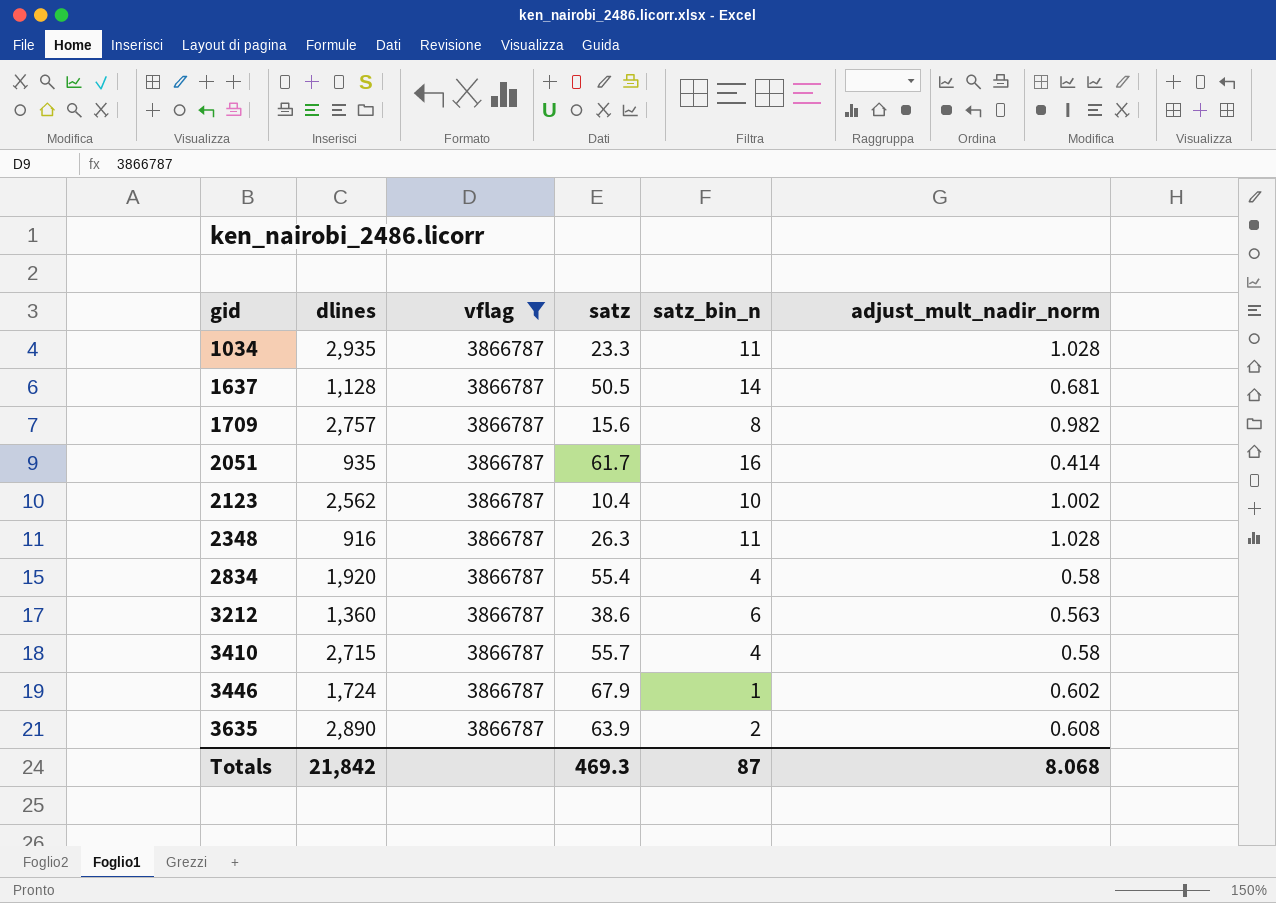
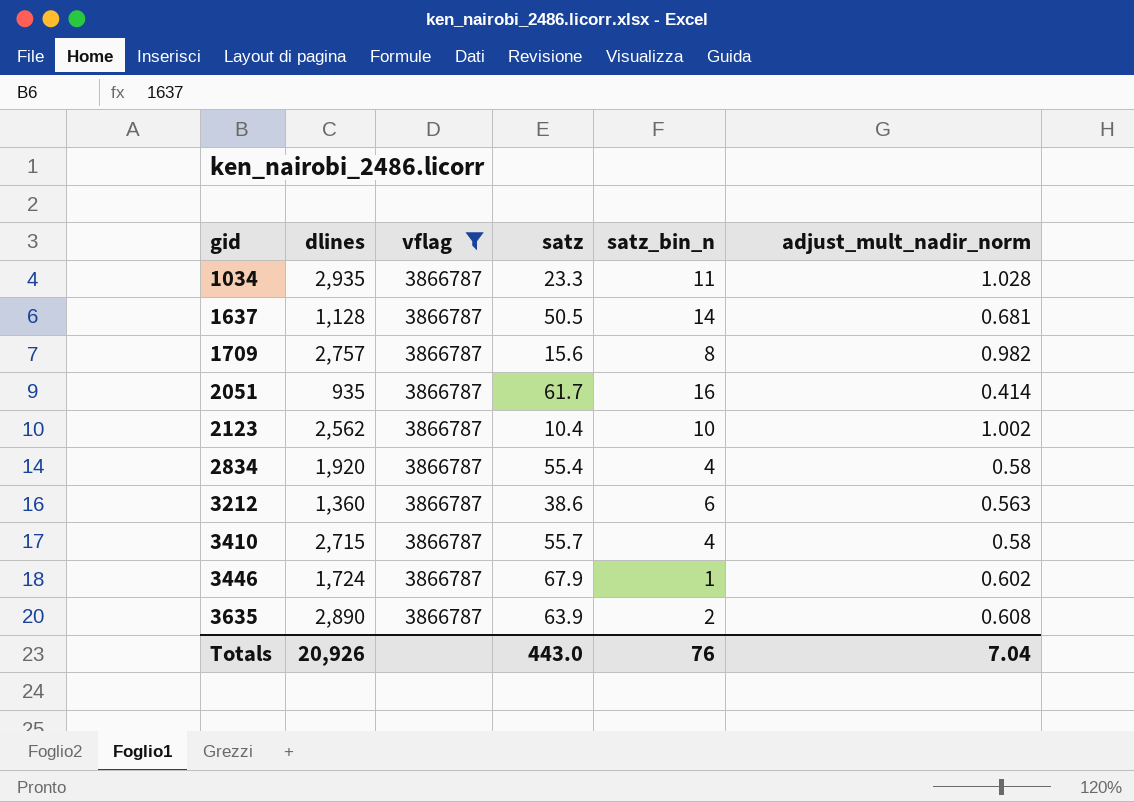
row 2348: 916 | 3866787 | 26.3 | 11 | 1.028 -> none
Totals | dlines: 21,842 -> 20,926
Totals | satz: 469.3 -> 443.0
Totals | satz_bin_n: 87 -> 76
Totals | adjust_mult_nadir_norm: 8.068 -> 7.04

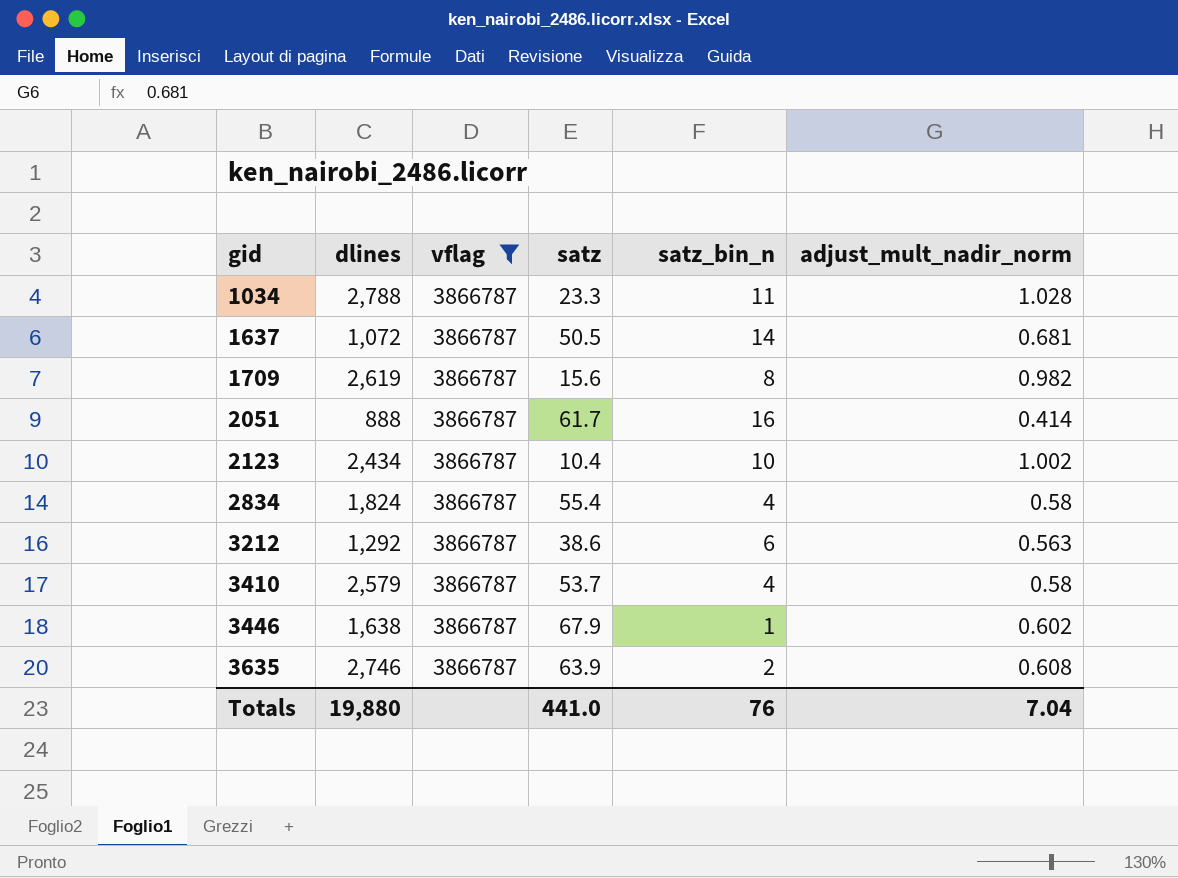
1034 | dlines: 2,935 -> 2,788
1637 | dlines: 1,128 -> 1,072
1709 | dlines: 2,757 -> 2,619
2051 | dlines: 935 -> 888
2123 | dlines: 2,562 -> 2,434
2834 | dlines: 1,920 -> 1,824
3212 | dlines: 1,360 -> 1,292
3410 | dlines: 2,715 -> 2,579
3410 | satz: 55.7 -> 53.7
3446 | dlines: 1,724 -> 1,638
3635 | dlines: 2,890 -> 2,746
Totals | dlines: 20,926 -> 19,880
Totals | satz: 443.0 -> 441.0

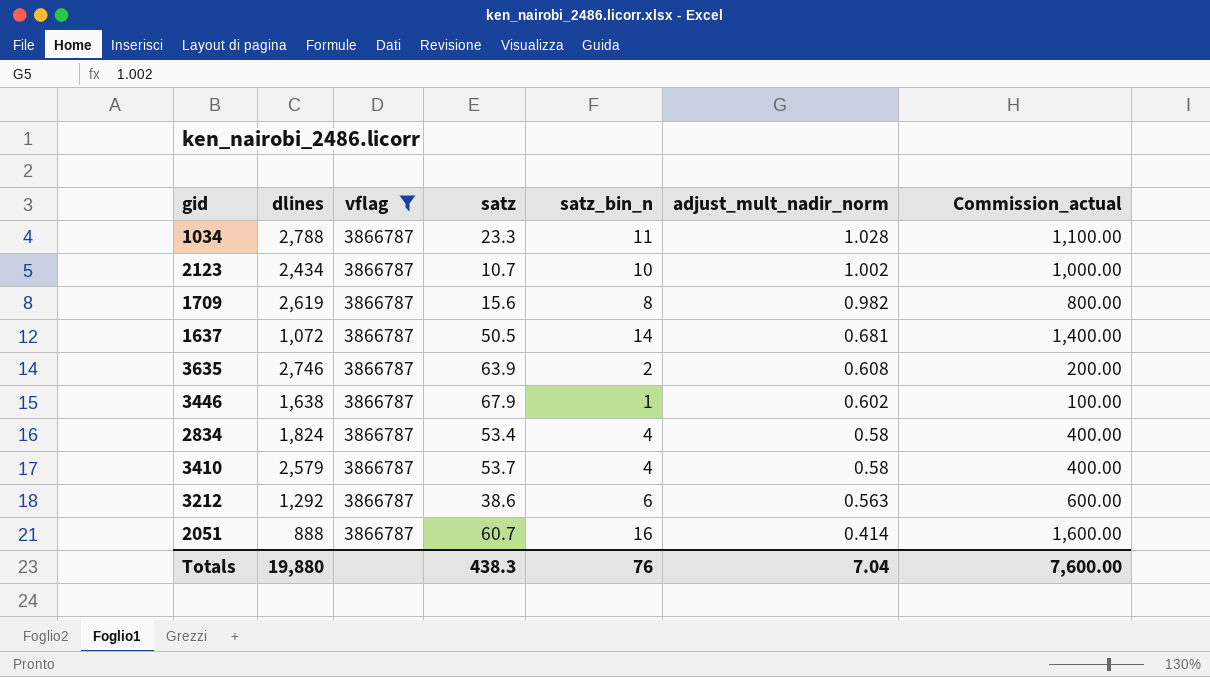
row order: gid ascending -> adjust_mult_nadir_norm descending
column Commission_actual | formula: none -> [satz_bin_n] * 100
2123 | satz: 10.4 -> 10.7
2834 | satz: 55.4 -> 53.4
2051 | satz: 61.7 -> 60.7
Totals | satz: 441.0 -> 438.3

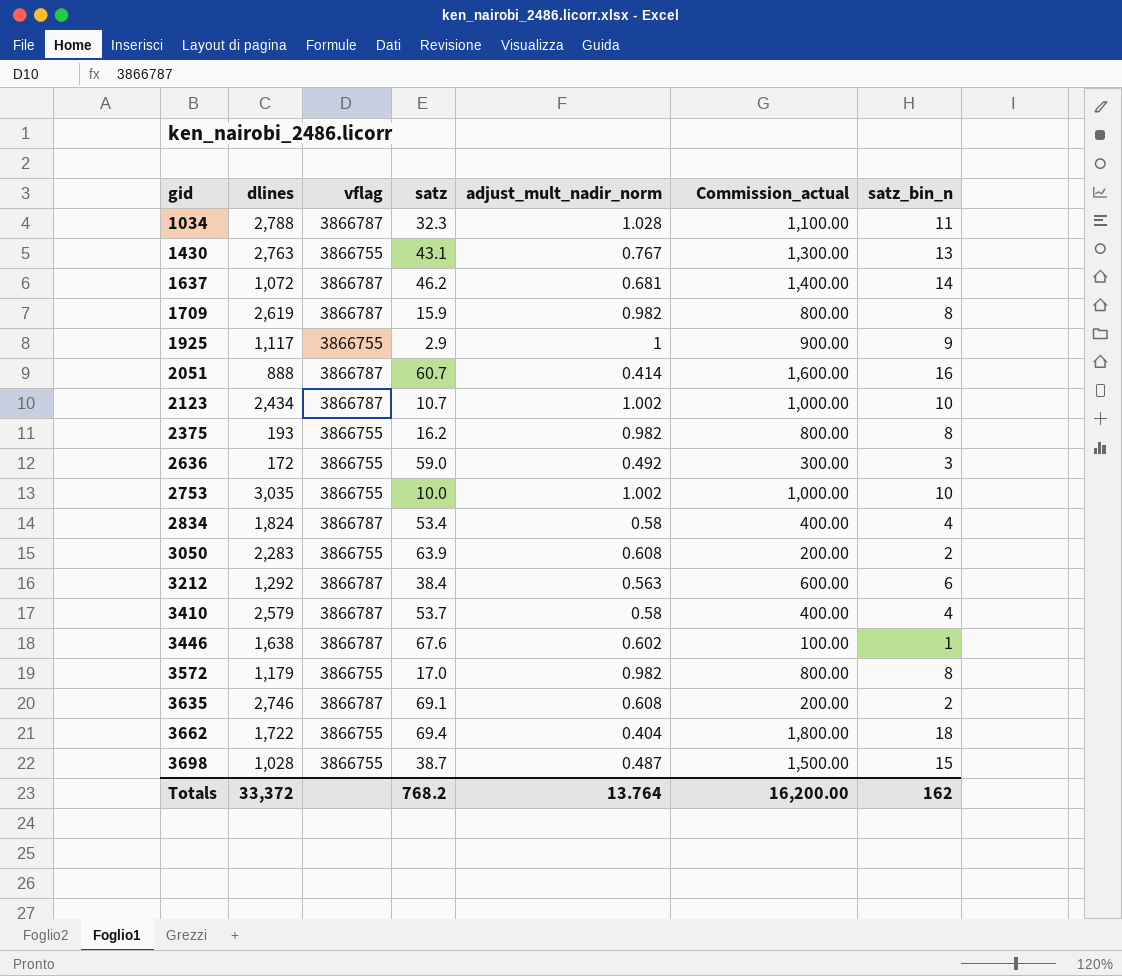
filter: vflag = 3866787 -> none
row order: adjust_mult_nadir_norm descending -> gid ascending
column satz_bin_n | position: 5 -> 7
1034 | satz: 23.3 -> 32.3
1637 | satz: 50.5 -> 46.2
1709 | satz: 15.6 -> 15.9
3212 | satz: 38.6 -> 38.4
3446 | satz: 67.9 -> 67.6
3635 | satz: 63.9 -> 69.1
Totals | dlines: 19,880 -> 33,372
Totals | satz: 438.3 -> 768.2
Totals | adjust_mult_nadir_norm: 7.04 -> 13.764
Totals | Commission_actual: 7,600.00 -> 16,200.00
Totals | satz_bin_n: 76 -> 162

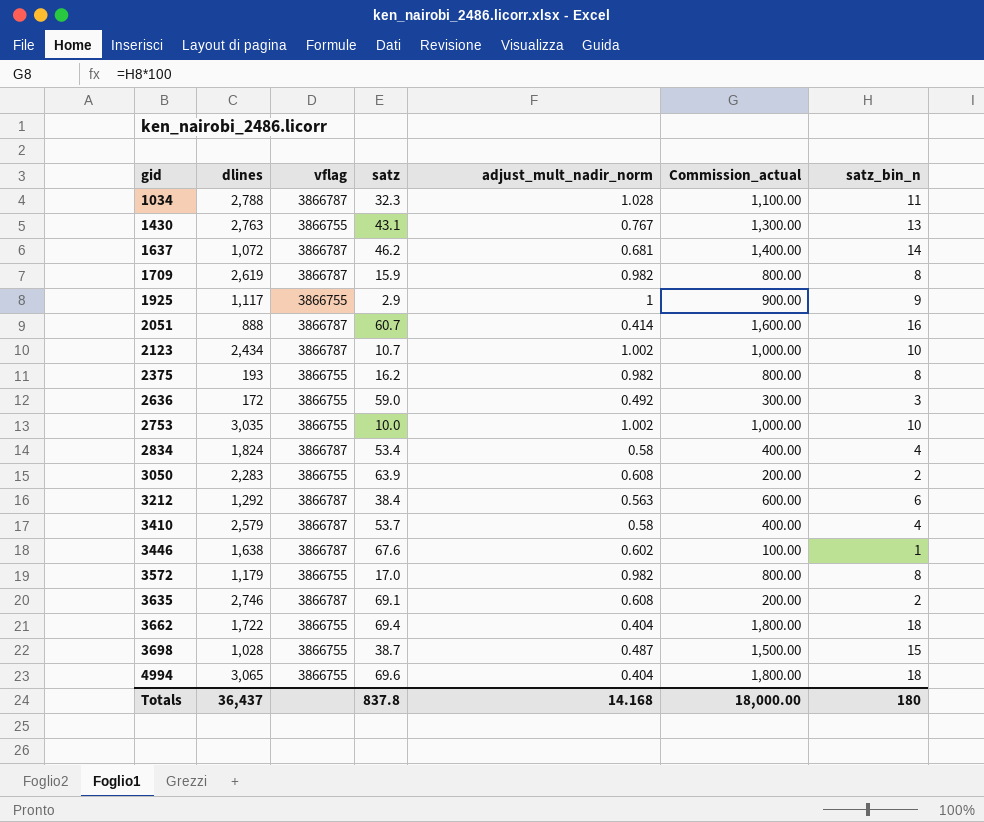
row 4994: none -> 3,065 | 3866755 | 69.6 | 0.404 | 1,800.00 | 18
Totals | dlines: 33,372 -> 36,437
Totals | satz: 768.2 -> 837.8
Totals | adjust_mult_nadir_norm: 13.764 -> 14.168
Totals | Commission_actual: 16,200.00 -> 18,000.00
Totals | satz_bin_n: 162 -> 180

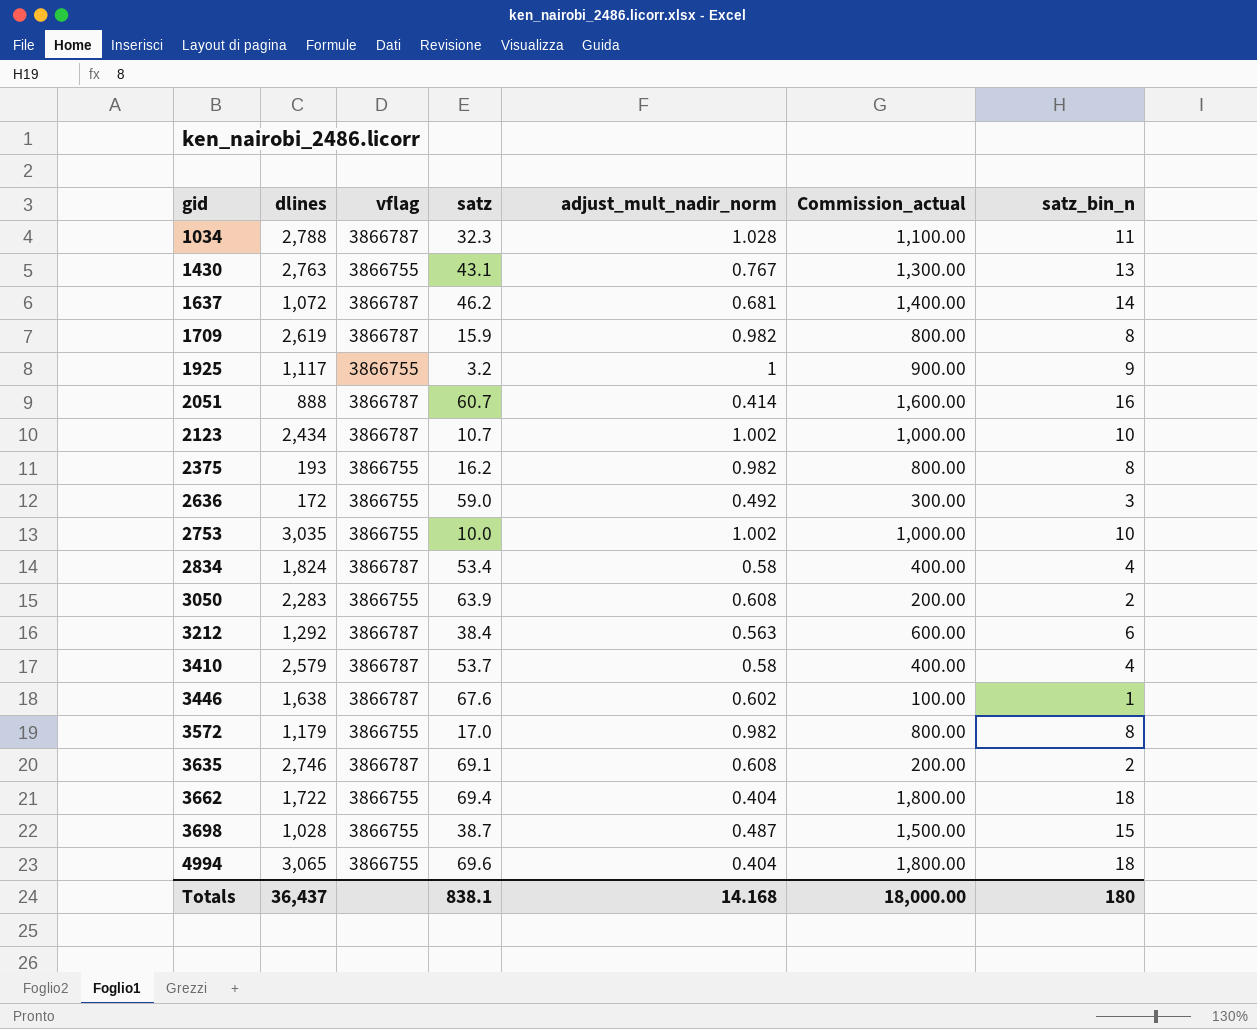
1925 | satz: 2.9 -> 3.2
Totals | satz: 837.8 -> 838.1

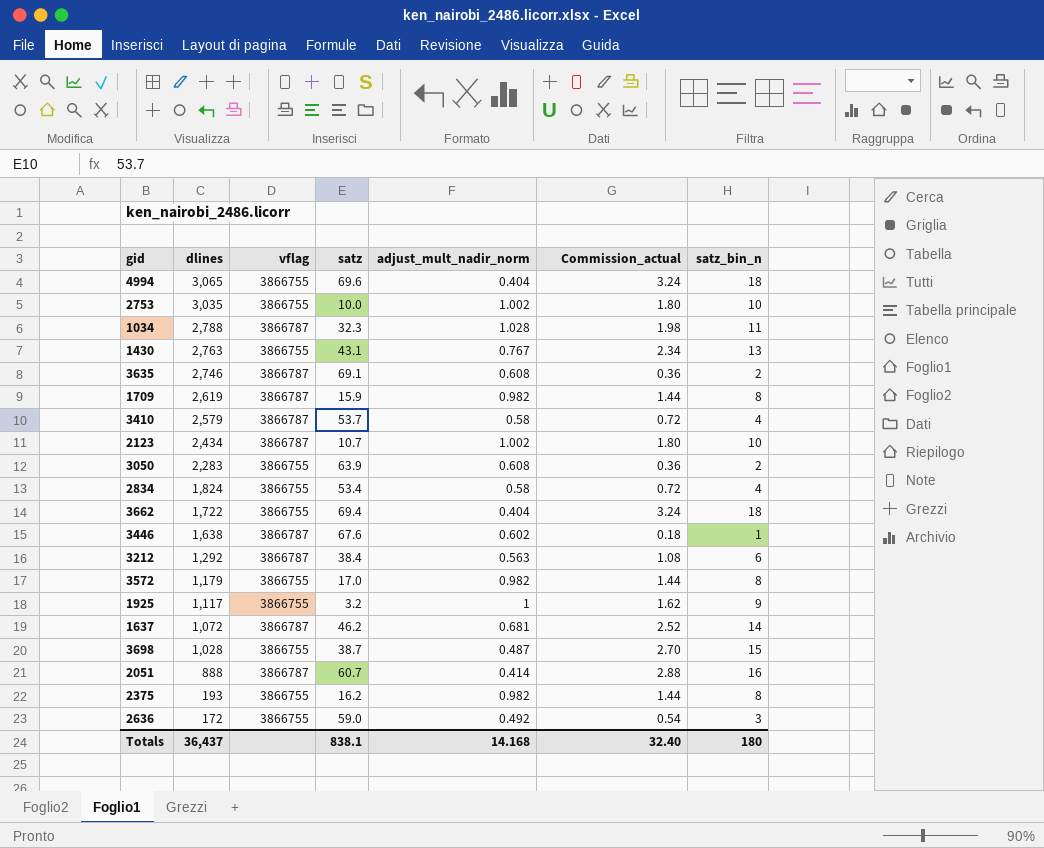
row order: gid ascending -> dlines descending
column Commission_actual | formula: [satz_bin_n] * 100 -> [satz_bin_n] * 0.18
2834 | vflag: 3866787 -> 3866755
Totals | Commission_actual: 18,000.00 -> 32.40

